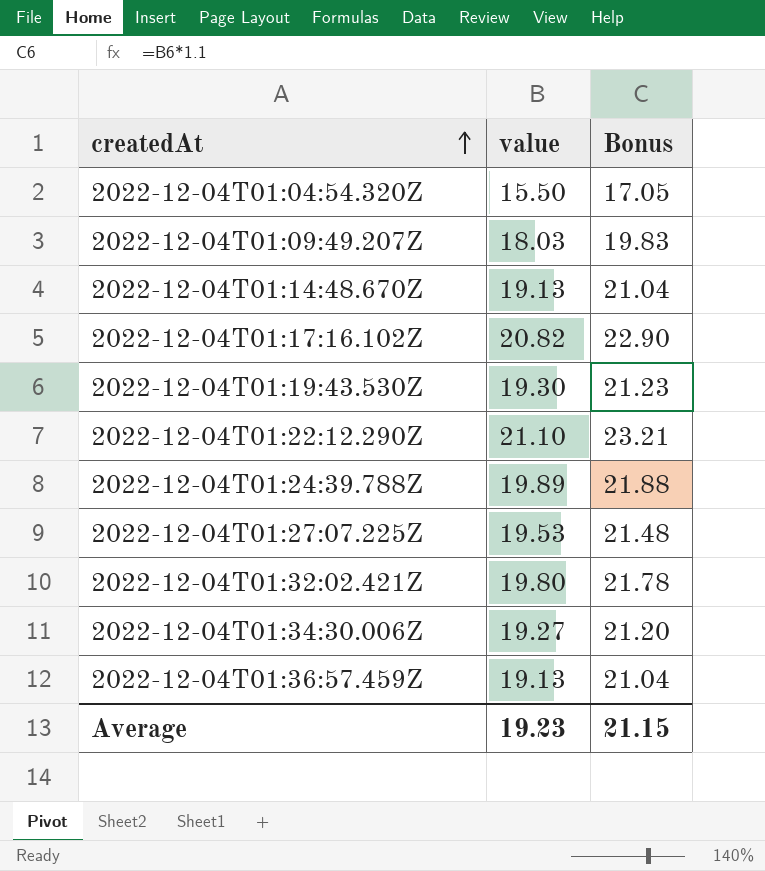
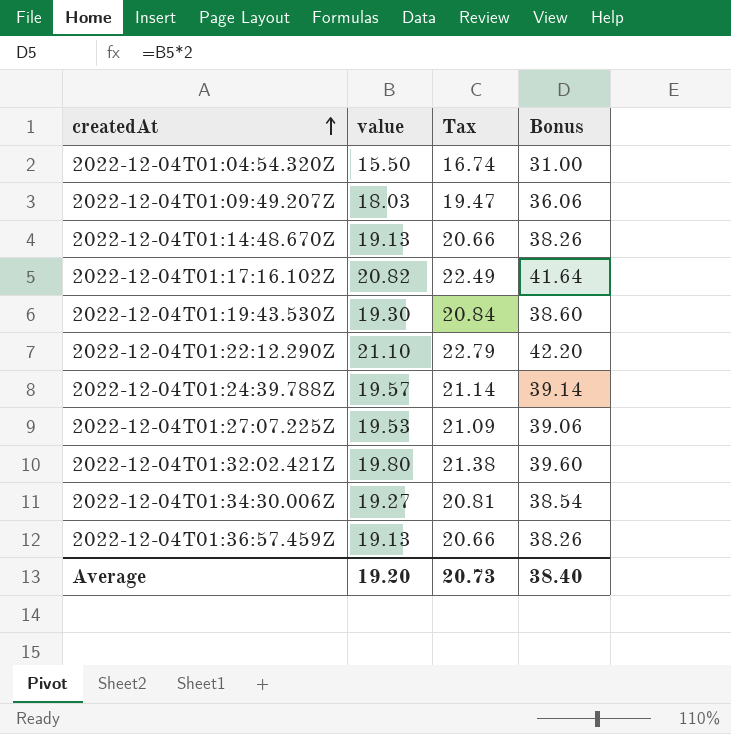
column Tax | formula: none -> [value] * 1.08
column Bonus | formula: [value] * 1.1 -> [value] * 2
2022-12-04T01:24:39.788Z | value: 19.89 -> 19.57
Average | value: 19.23 -> 19.20
Average | Bonus: 21.15 -> 38.40

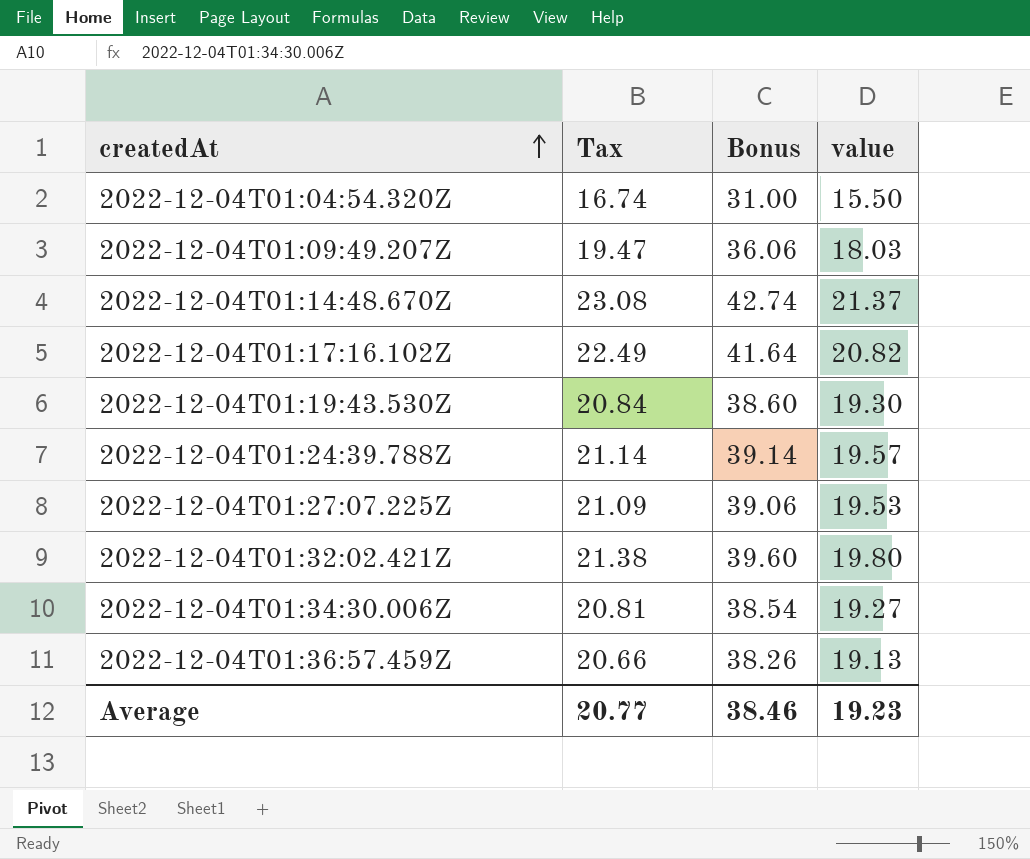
column value | position: 2 -> 4
row 2022-12-04T01:22:12.290Z: 21.10 | 22.79 | 42.20 -> none
2022-12-04T01:14:48.670Z | Tax: 20.66 -> 23.08
2022-12-04T01:14:48.670Z | Bonus: 38.26 -> 42.74
2022-12-04T01:14:48.670Z | value: 19.13 -> 21.37
Average | Tax: 20.73 -> 20.77
Average | Bonus: 38.40 -> 38.46
Average | value: 19.20 -> 19.23

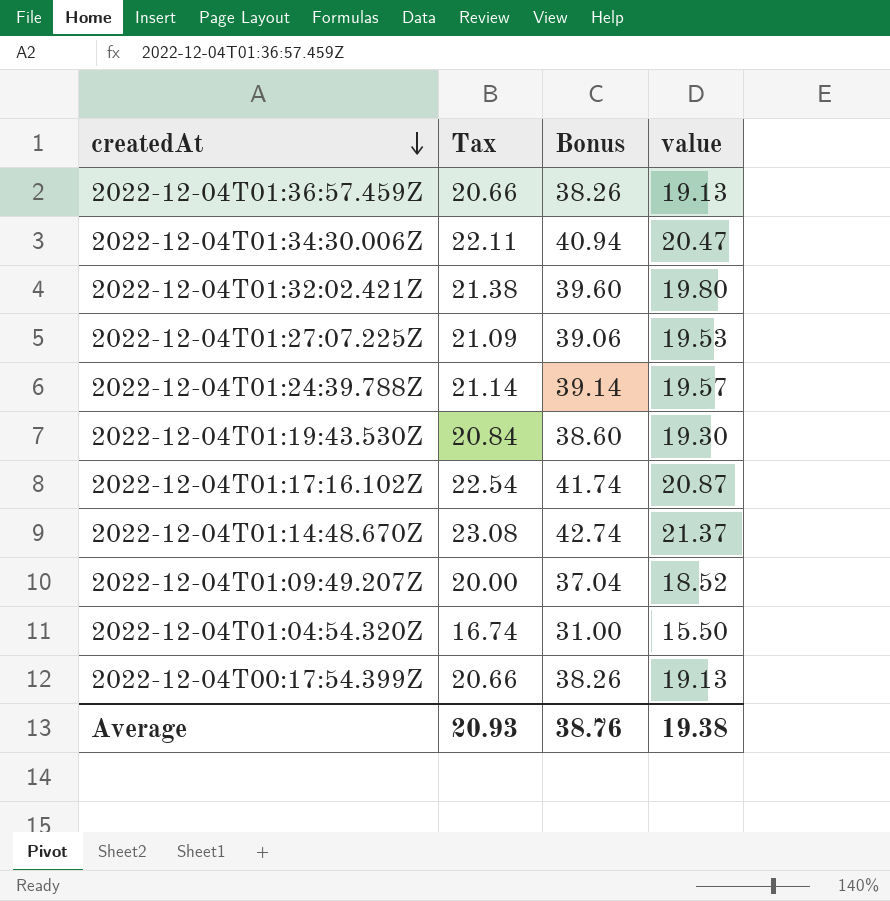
row order: createdAt ascending -> createdAt descending
2022-12-04T01:34:30.006Z | Tax: 20.81 -> 22.11
2022-12-04T01:34:30.006Z | Bonus: 38.54 -> 40.94
2022-12-04T01:34:30.006Z | value: 19.27 -> 20.47
2022-12-04T01:17:16.102Z | Tax: 22.49 -> 22.54
2022-12-04T01:17:16.102Z | Bonus: 41.64 -> 41.74
2022-12-04T01:17:16.102Z | value: 20.82 -> 20.87
2022-12-04T01:09:49.207Z | Tax: 19.47 -> 20.00
2022-12-04T01:09:49.207Z | Bonus: 36.06 -> 37.04
2022-12-04T01:09:49.207Z | value: 18.03 -> 18.52
row 2022-12-04T00:17:54.399Z: none -> 20.66 | 38.26 | 19.13
Average | Tax: 20.77 -> 20.93
Average | Bonus: 38.46 -> 38.76
Average | value: 19.23 -> 19.38

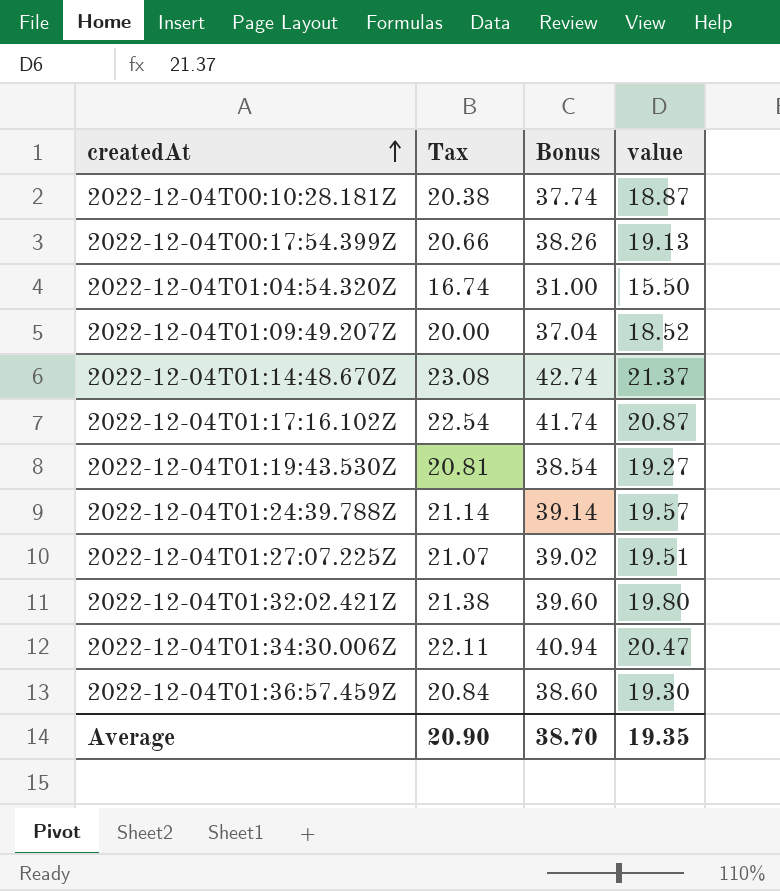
row order: createdAt descending -> createdAt ascending
row 2022-12-04T00:10:28.181Z: none -> 20.38 | 37.74 | 18.87
2022-12-04T01:19:43.530Z | Tax: 20.84 -> 20.81
2022-12-04T01:19:43.530Z | Bonus: 38.60 -> 38.54
2022-12-04T01:19:43.530Z | value: 19.30 -> 19.27
2022-12-04T01:27:07.225Z | Tax: 21.09 -> 21.07
2022-12-04T01:27:07.225Z | Bonus: 39.06 -> 39.02
2022-12-04T01:27:07.225Z | value: 19.53 -> 19.51
2022-12-04T01:36:57.459Z | Tax: 20.66 -> 20.84
2022-12-04T01:36:57.459Z | Bonus: 38.26 -> 38.60
2022-12-04T01:36:57.459Z | value: 19.13 -> 19.30
Average | Tax: 20.93 -> 20.90
Average | Bonus: 38.76 -> 38.70
Average | value: 19.38 -> 19.35

